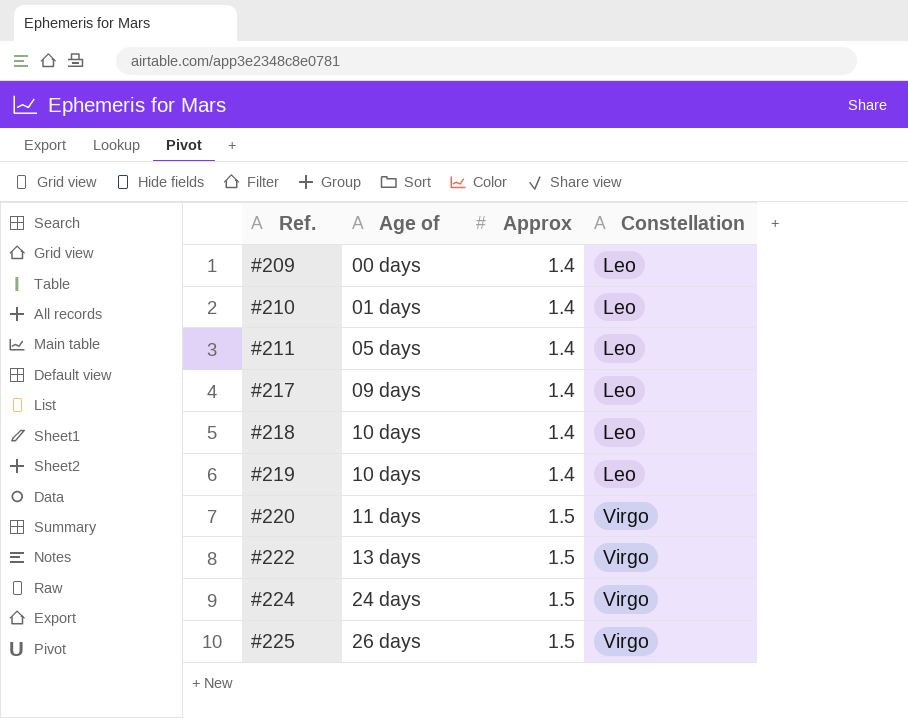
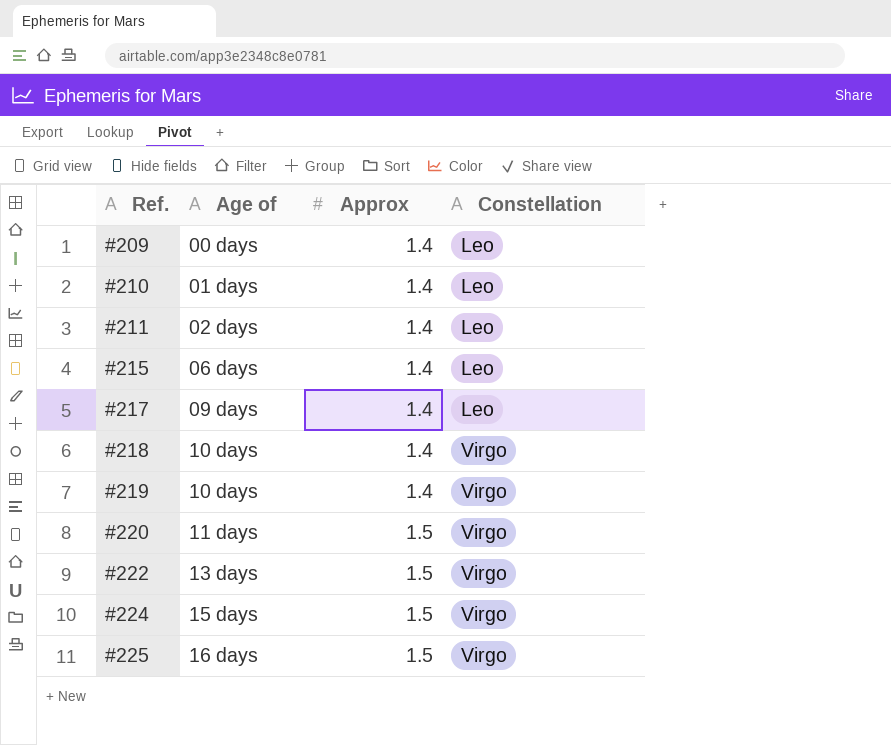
#211 | Age of: 05 days -> 02 days
row #215: none -> 06 days | 1.4 | Leo
#218 | Constellation: Leo -> Virgo
#219 | Constellation: Leo -> Virgo
#224 | Age of: 24 days -> 15 days
#225 | Age of: 26 days -> 16 days

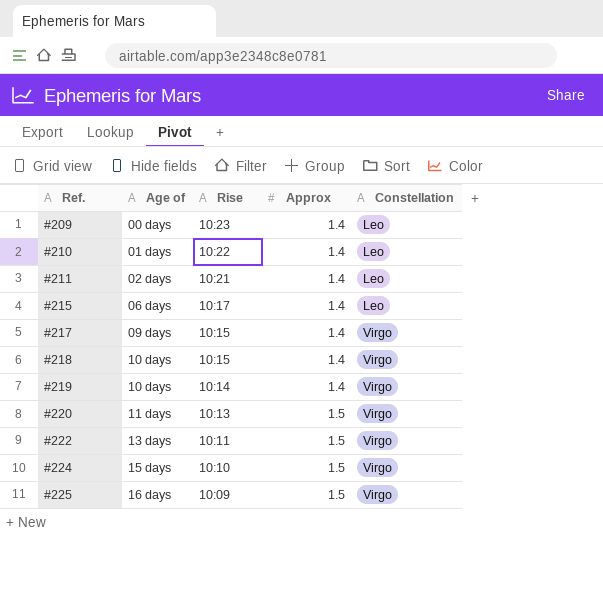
column Rise | position: none -> 3
#217 | Constellation: Leo -> Virgo

